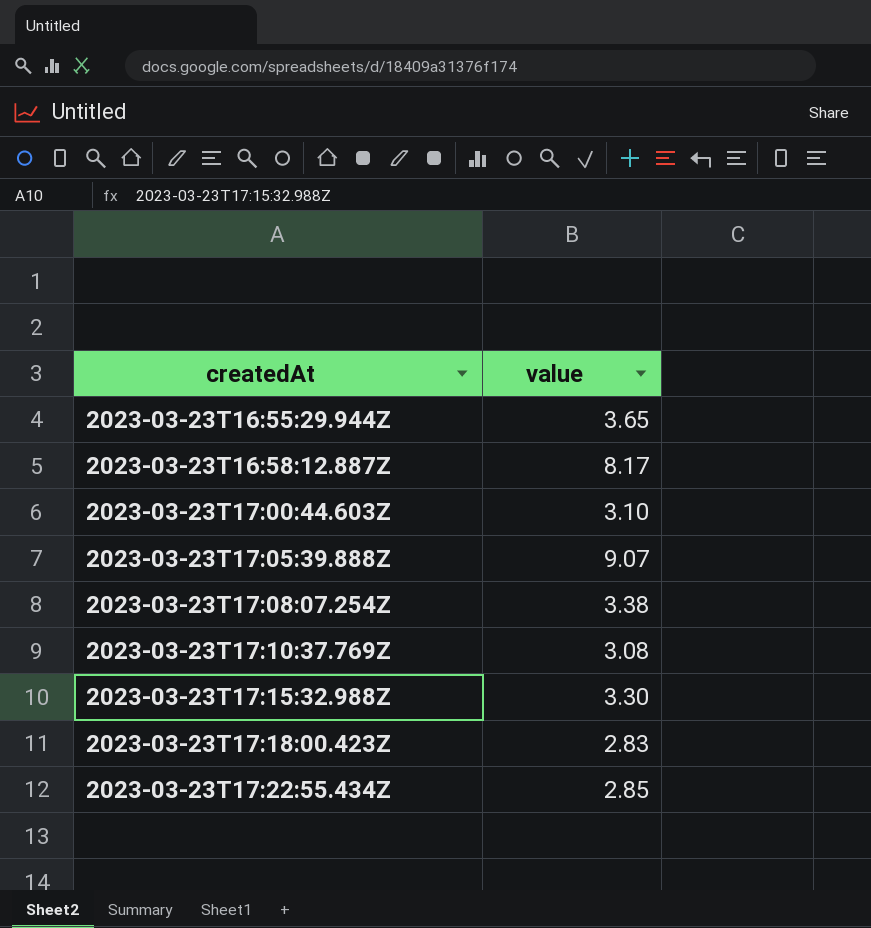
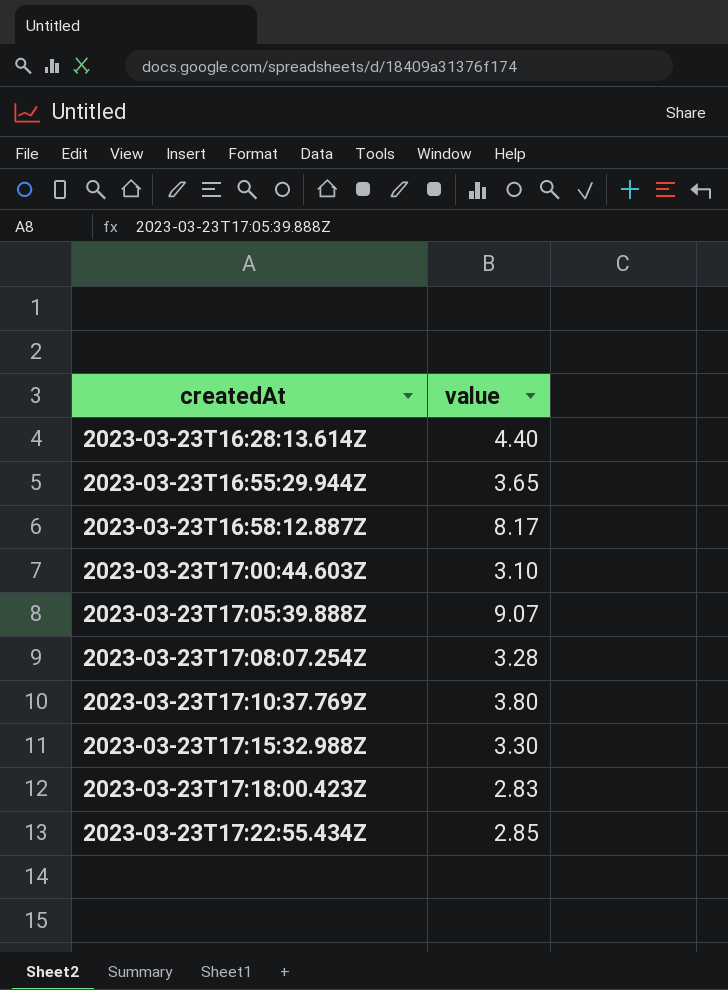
row 2023-03-23T16:28:13.614Z: none -> 4.40
2023-03-23T17:08:07.254Z | value: 3.38 -> 3.28
2023-03-23T17:10:37.769Z | value: 3.08 -> 3.80

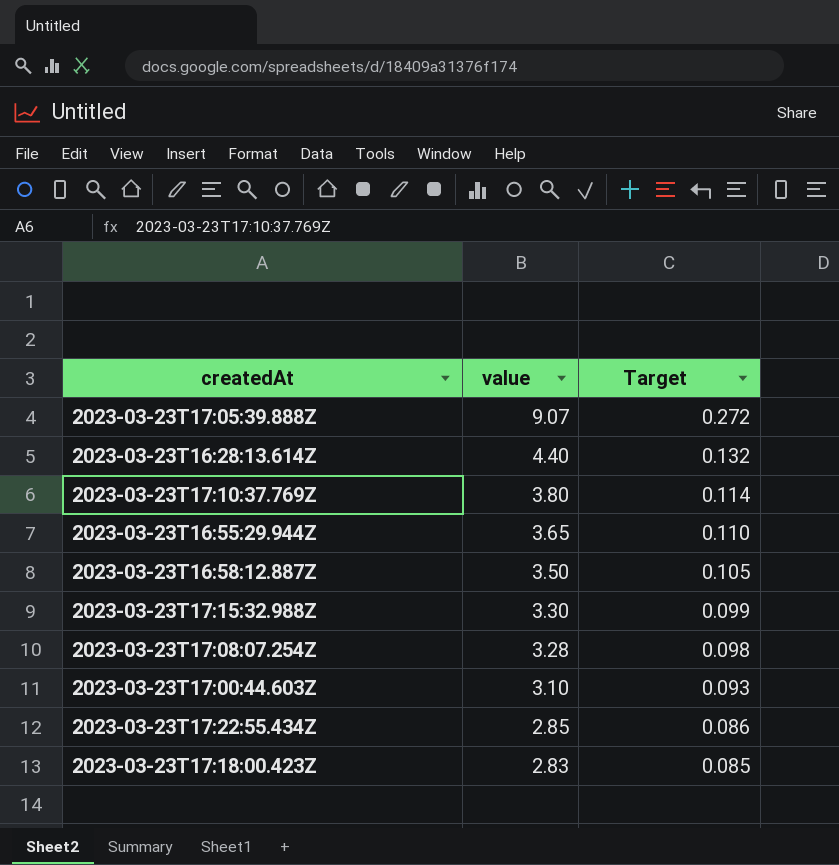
row order: createdAt ascending -> value descending
column Target | formula: none -> [value] * 0.03
2023-03-23T16:58:12.887Z | value: 8.17 -> 3.50

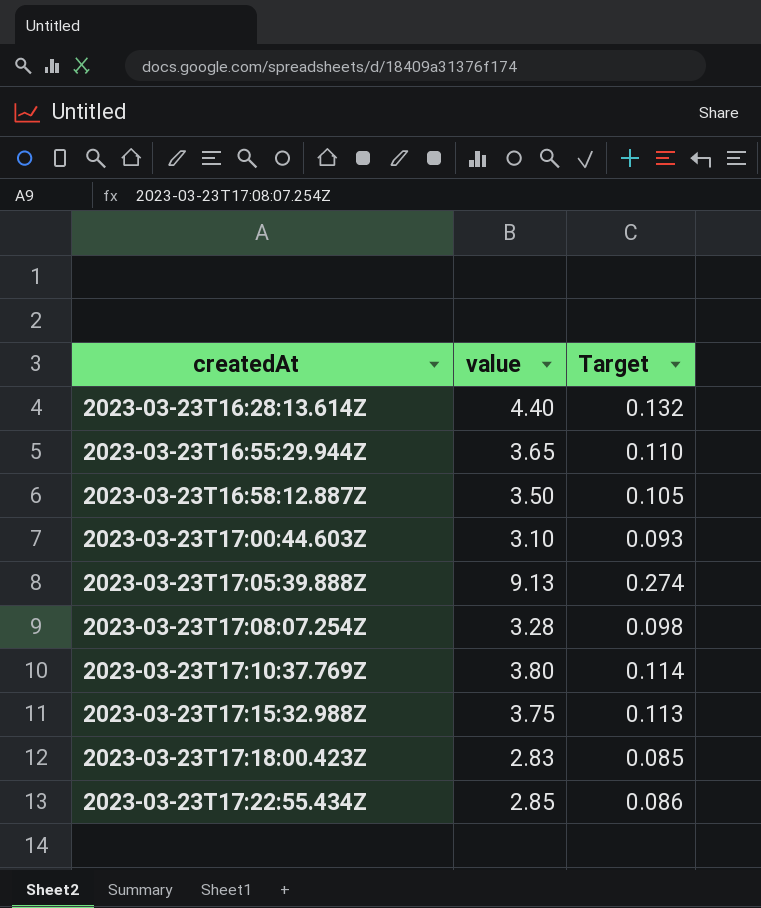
row order: value descending -> createdAt ascending
2023-03-23T17:05:39.888Z | value: 9.07 -> 9.13
2023-03-23T17:05:39.888Z | Target: 0.272 -> 0.274
2023-03-23T17:15:32.988Z | value: 3.30 -> 3.75
2023-03-23T17:15:32.988Z | Target: 0.099 -> 0.113

